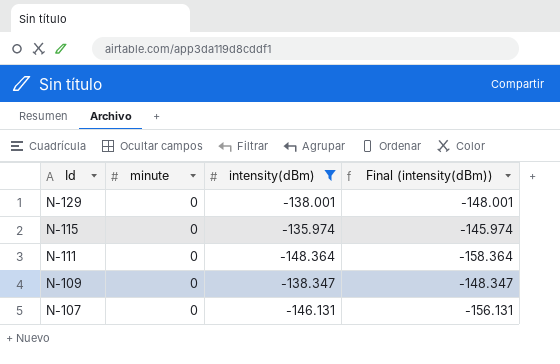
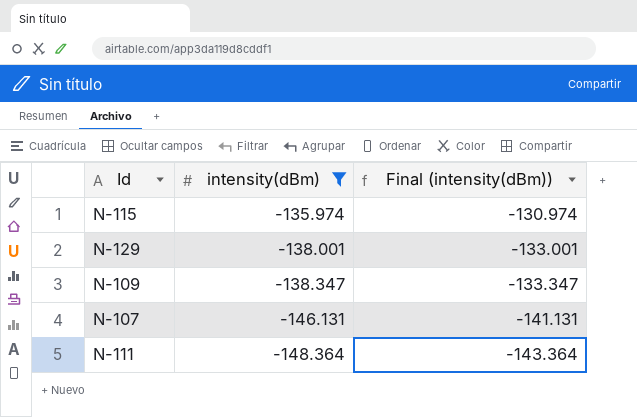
row order: Id descending -> intensity(dBm) descending
column minute | position: 2 -> none
column Final (intensity(dBm)) | formula: [intensity(dBm)] - 10 -> [intensity(dBm)] + 5

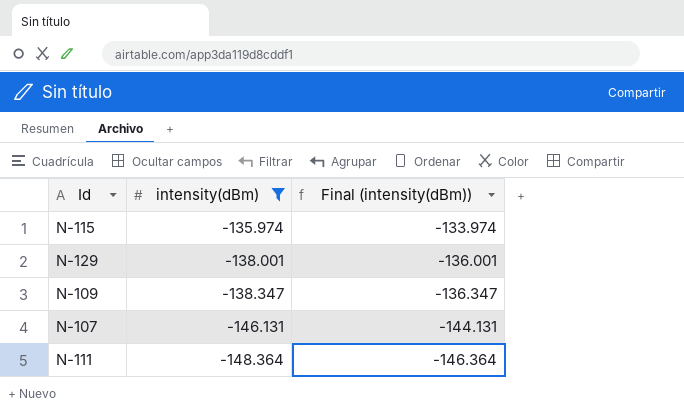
column Final (intensity(dBm)) | formula: [intensity(dBm)] + 5 -> [intensity(dBm)] + 2

